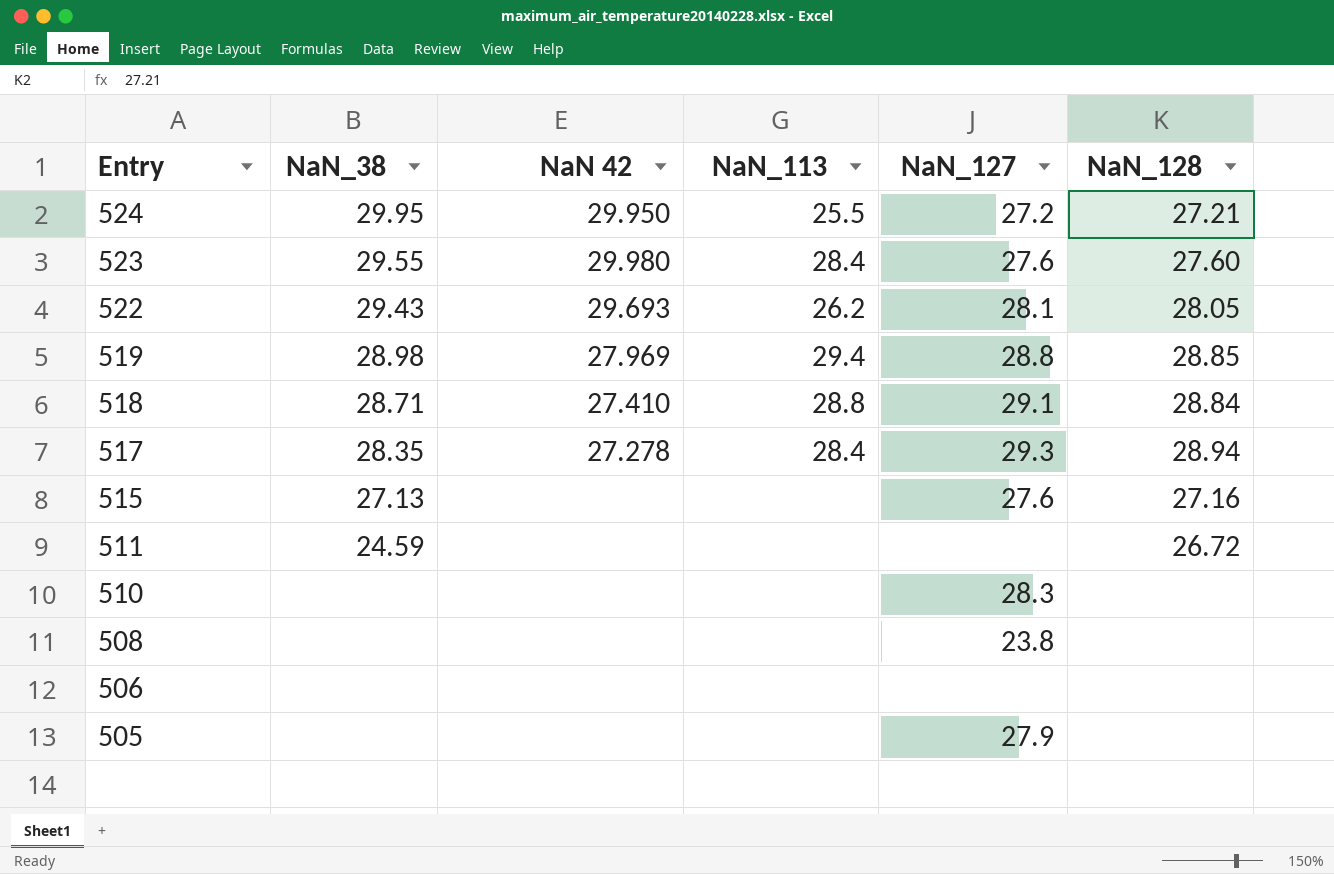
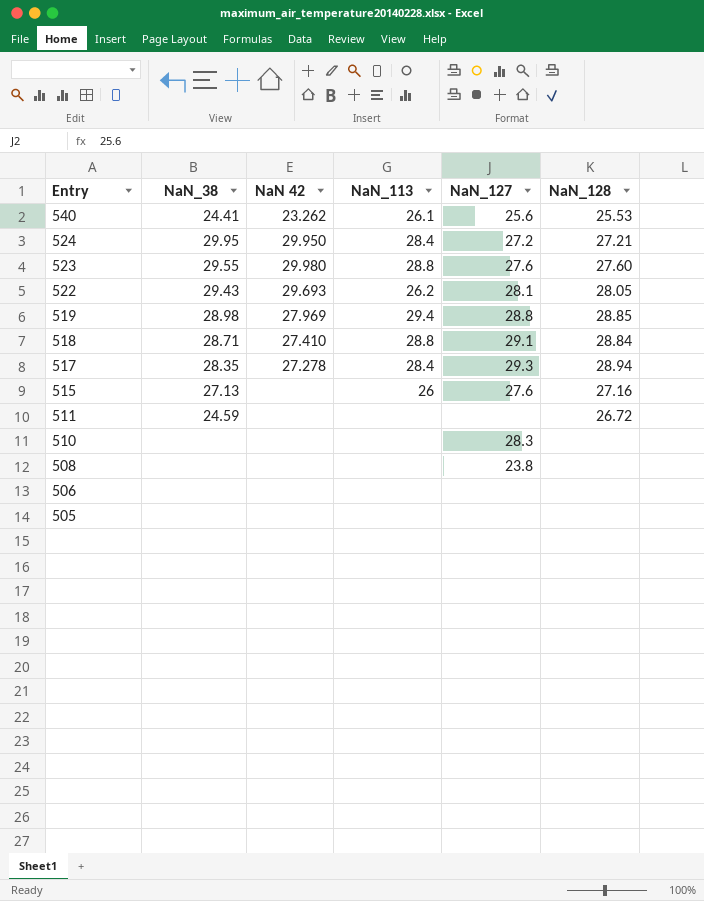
row 540: none -> 24.41 | 23.262 | 26.1 | 25.6 | 25.53
524 | NaN_113: 25.5 -> 28.4
523 | NaN_113: 28.4 -> 28.8
515 | NaN_113: none -> 26
505 | NaN_127: 27.9 -> none

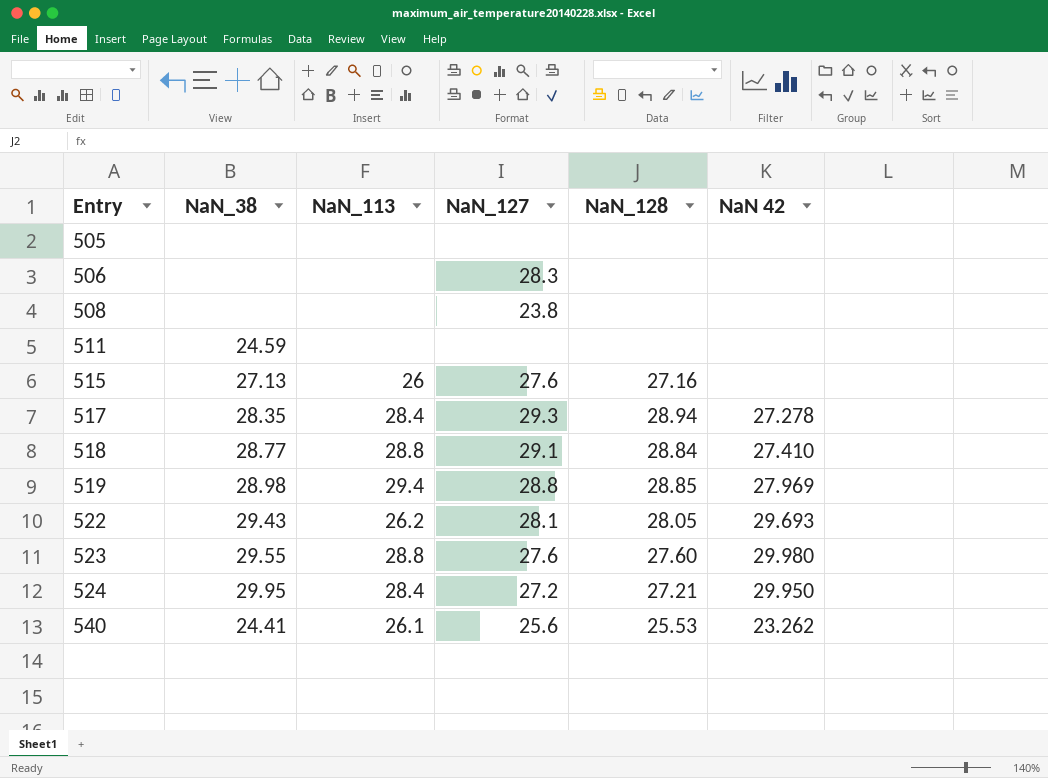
row order: Entry descending -> Entry ascending
column NaN 42 | position: 3 -> 6
row 510: none | none | none | 28.3 | none -> none
506 | NaN_127: none -> 28.3
511 | NaN_128: 26.72 -> none
518 | NaN_38: 28.71 -> 28.77

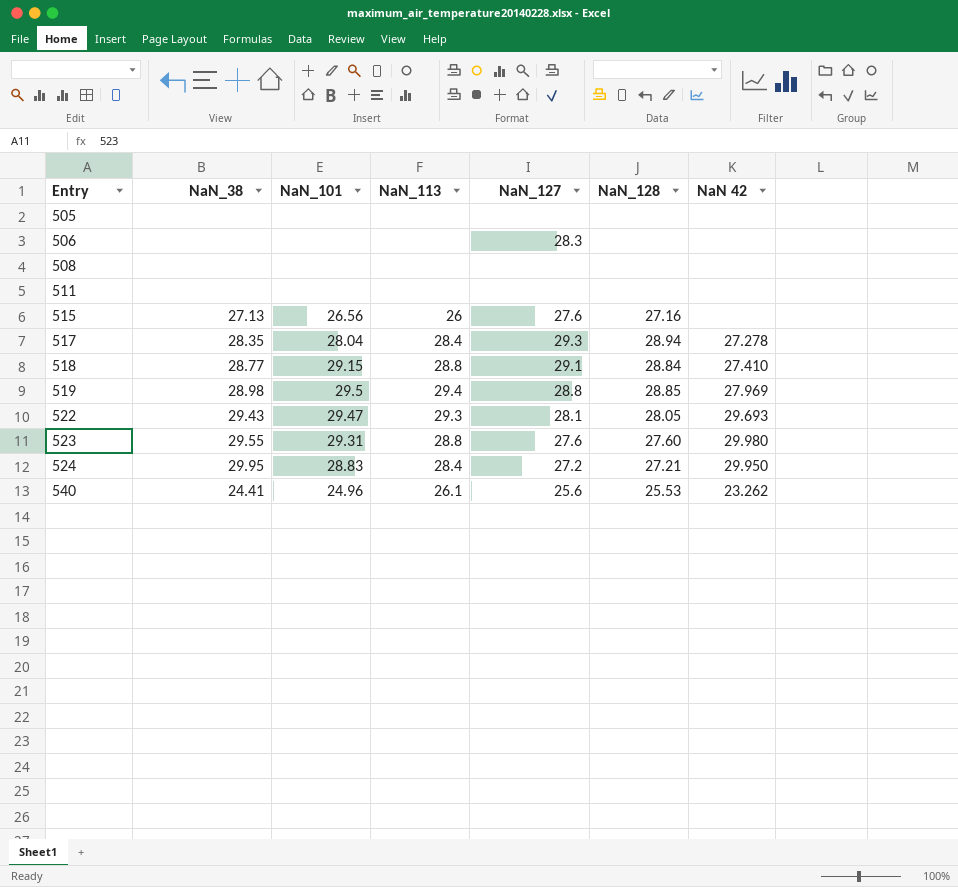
column NaN_101 | position: none -> 3
508 | NaN_127: 23.8 -> none
511 | NaN_38: 24.59 -> none
522 | NaN_113: 26.2 -> 29.3

